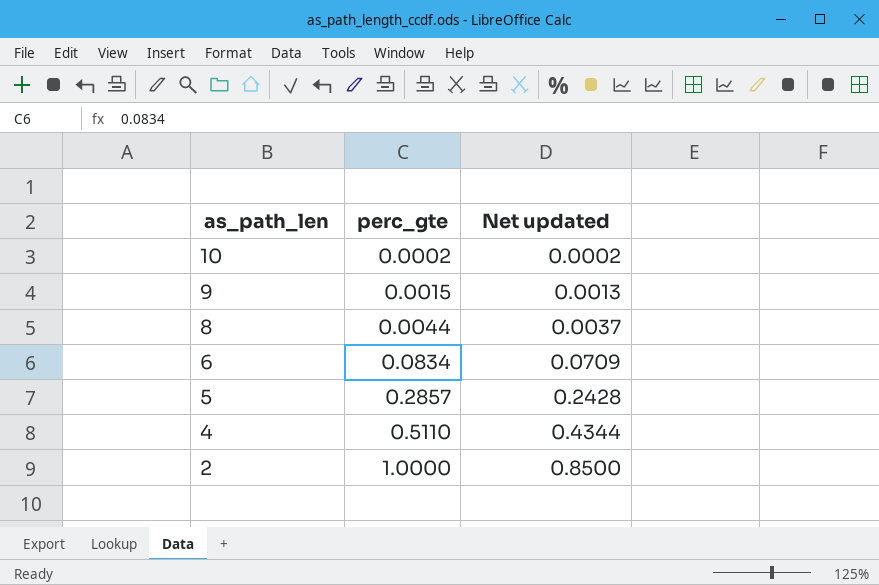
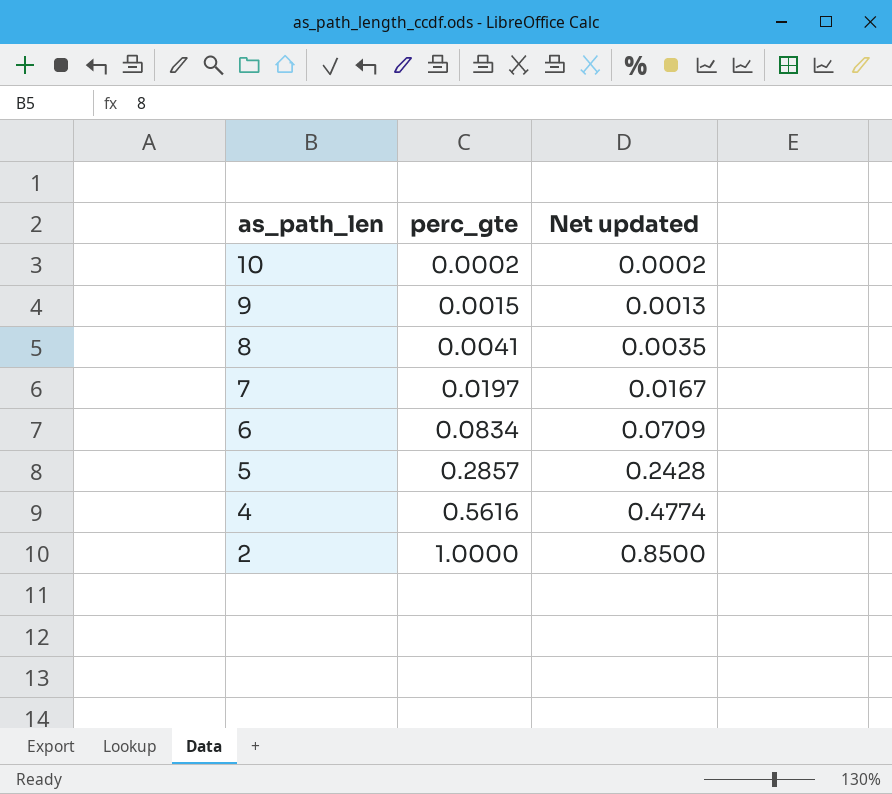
8 | perc_gte: 0.0044 -> 0.0041
8 | Net updated: 0.0037 -> 0.0035
row 7: none -> 0.0197 | 0.0167
4 | perc_gte: 0.5110 -> 0.5616
4 | Net updated: 0.4344 -> 0.4774

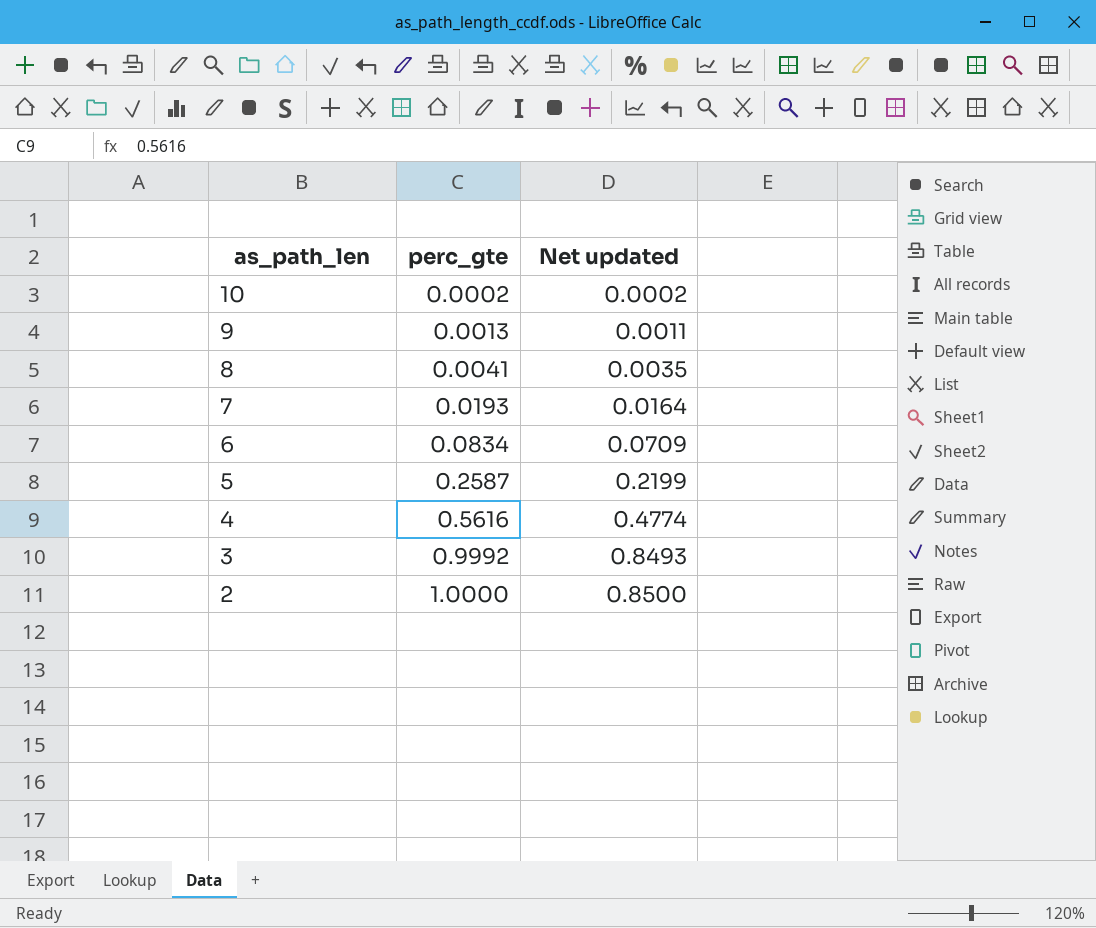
9 | perc_gte: 0.0015 -> 0.0013
9 | Net updated: 0.0013 -> 0.0011
7 | perc_gte: 0.0197 -> 0.0193
7 | Net updated: 0.0167 -> 0.0164
5 | perc_gte: 0.2857 -> 0.2587
5 | Net updated: 0.2428 -> 0.2199
row 3: none -> 0.9992 | 0.8493

